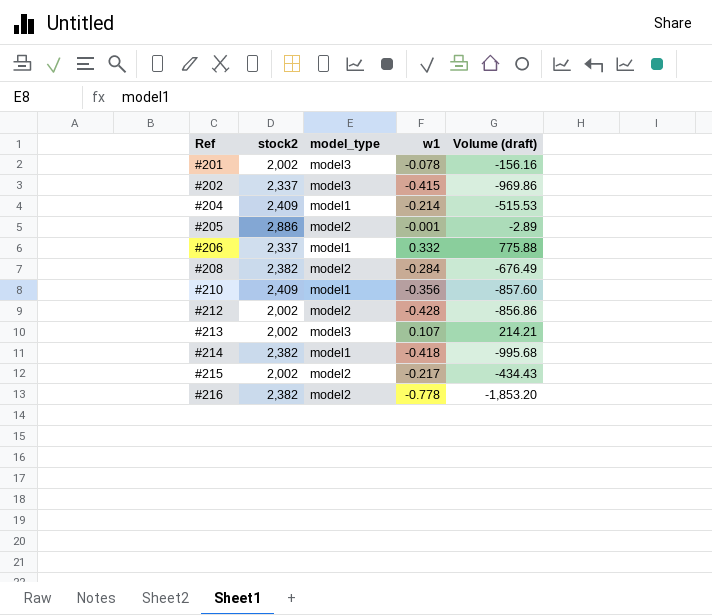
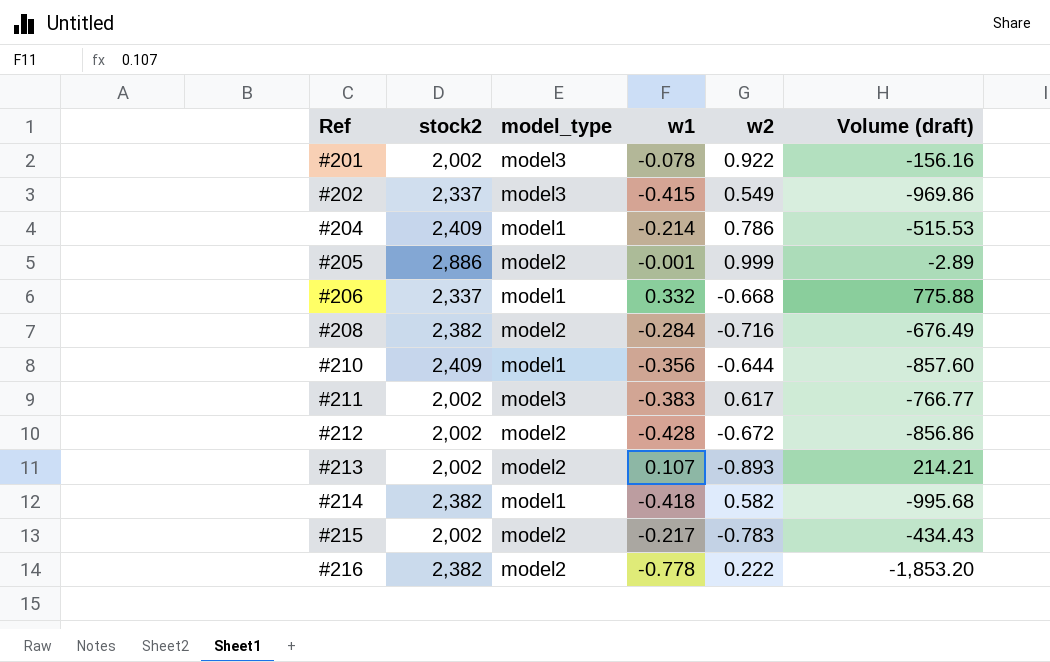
column w2 | position: none -> 5
row #211: none -> 2,002 | model3 | -0.383 | 0.617 | -766.77
#213 | model_type: model3 -> model2

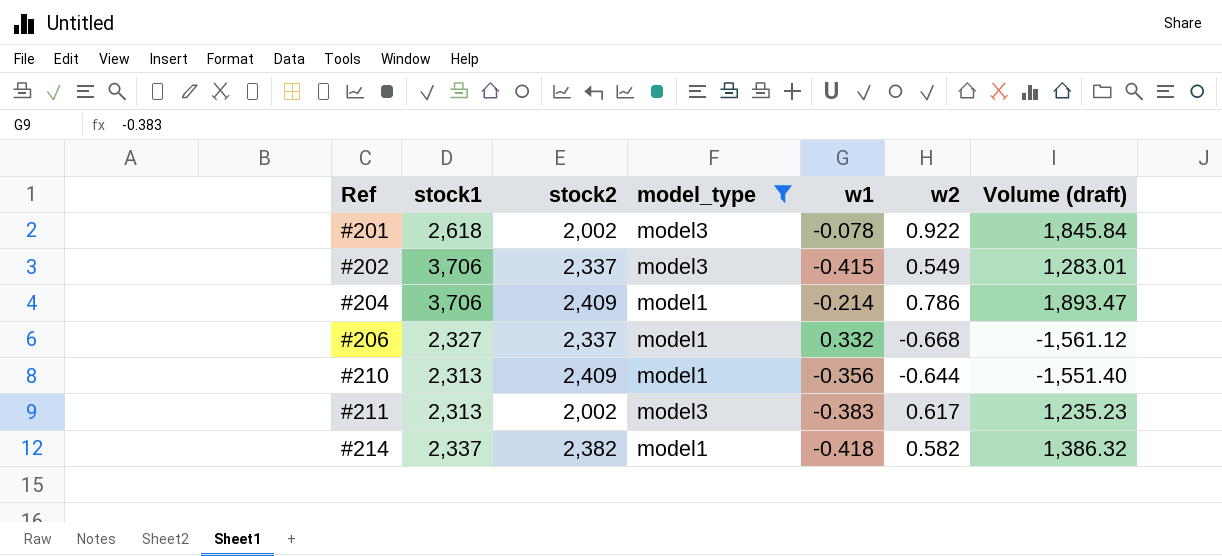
filter: none -> model_type != model2
column stock1 | position: none -> 2
column Volume (draft) | formula: [stock2] * [w1] -> [stock2] * [w2]

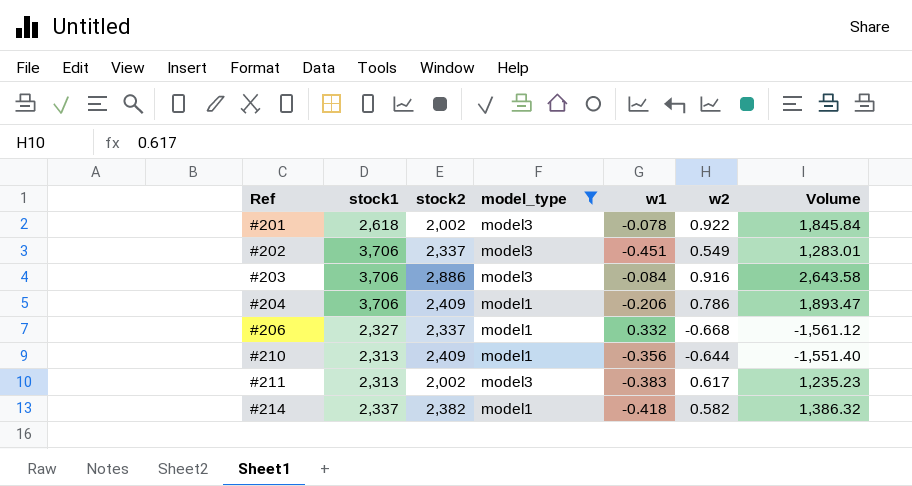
column name: Volume (draft) -> Volume
#202 | w1: -0.415 -> -0.451
row #203: none -> 3,706 | 2,886 | model3 | -0.084 | 0.916 | 2,643.58
#204 | w1: -0.214 -> -0.206

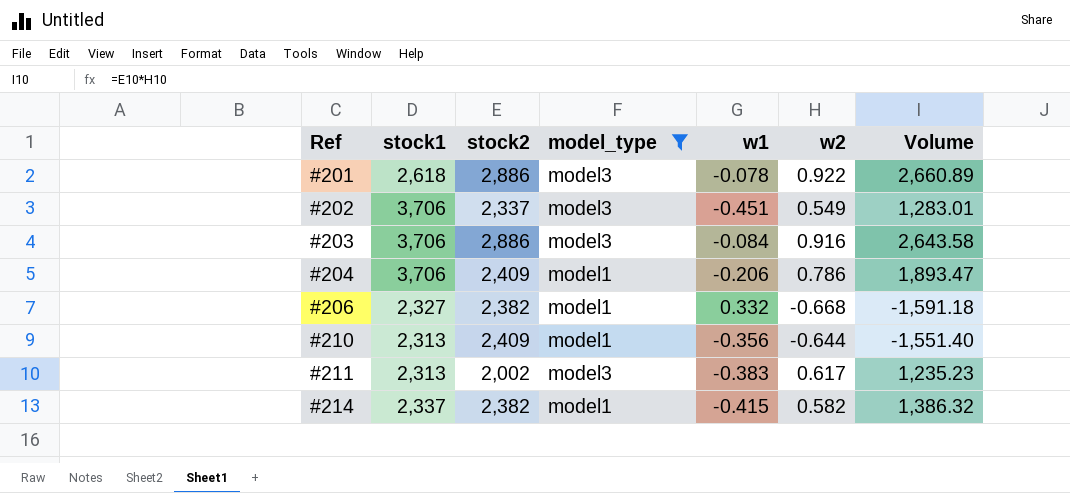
#201 | stock2: 2,002 -> 2,886
#201 | Volume: 1,845.84 -> 2,660.89
#206 | stock2: 2,337 -> 2,382
#206 | Volume: -1,561.12 -> -1,591.18
#214 | w1: -0.418 -> -0.415

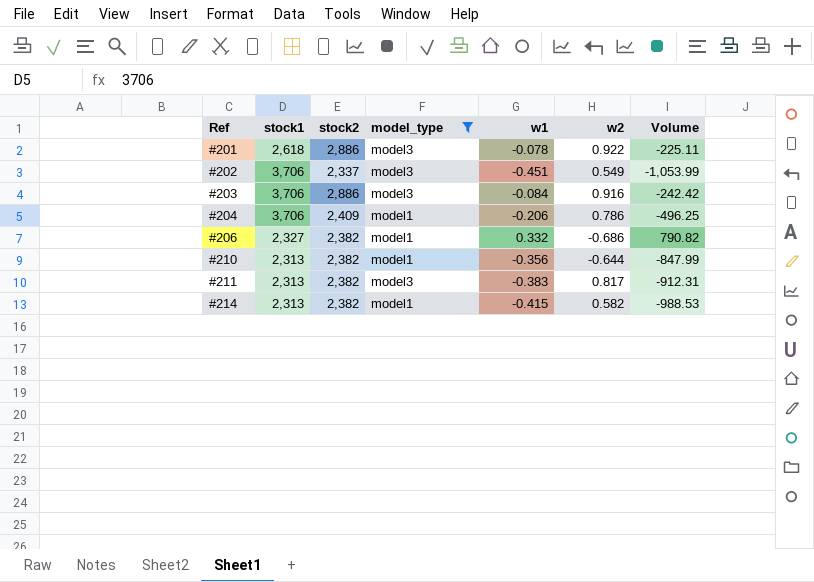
column Volume | formula: [stock2] * [w2] -> [stock2] * [w1]
#206 | w2: -0.668 -> -0.686
#210 | stock2: 2,409 -> 2,382
#211 | stock2: 2,002 -> 2,382
#211 | w2: 0.617 -> 0.817
#214 | stock1: 2,337 -> 2,313

